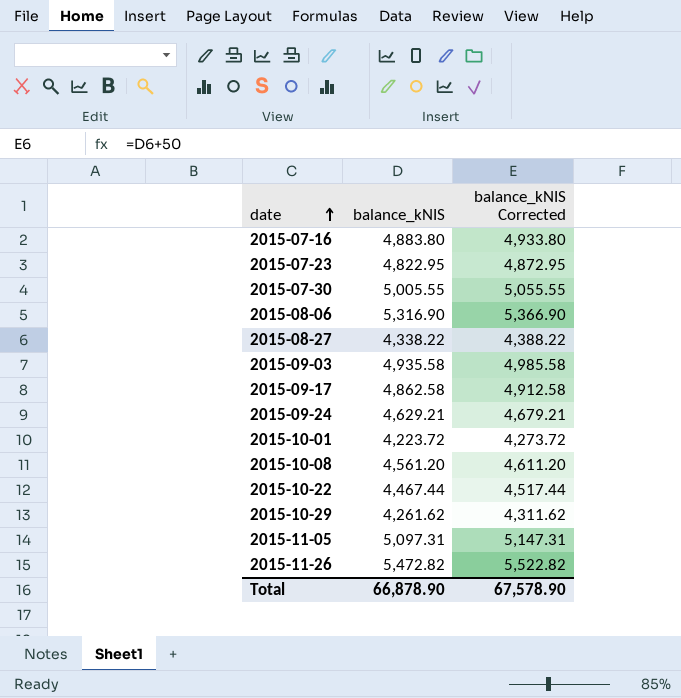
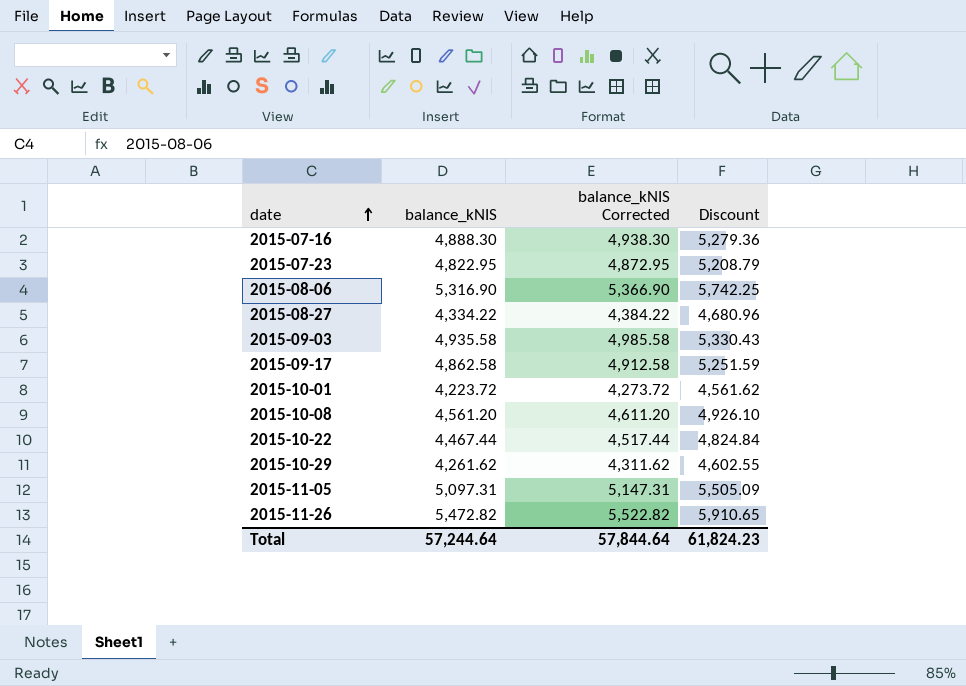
column Discount | formula: none -> [balance_kNIS] * 1.08
row 2015-07-30: 5,005.55 | 5,055.55 -> none
row 2015-09-24: 4,629.21 | 4,679.21 -> none
2015-07-16 | balance_kNIS: 4,883.80 -> 4,888.30
2015-07-16 | balance_kNIS Corrected: 4,933.80 -> 4,938.30
2015-08-27 | balance_kNIS: 4,338.22 -> 4,334.22
2015-08-27 | balance_kNIS Corrected: 4,388.22 -> 4,384.22
Total | balance_kNIS: 66,878.90 -> 57,244.64
Total | balance_kNIS Corrected: 67,578.90 -> 57,844.64

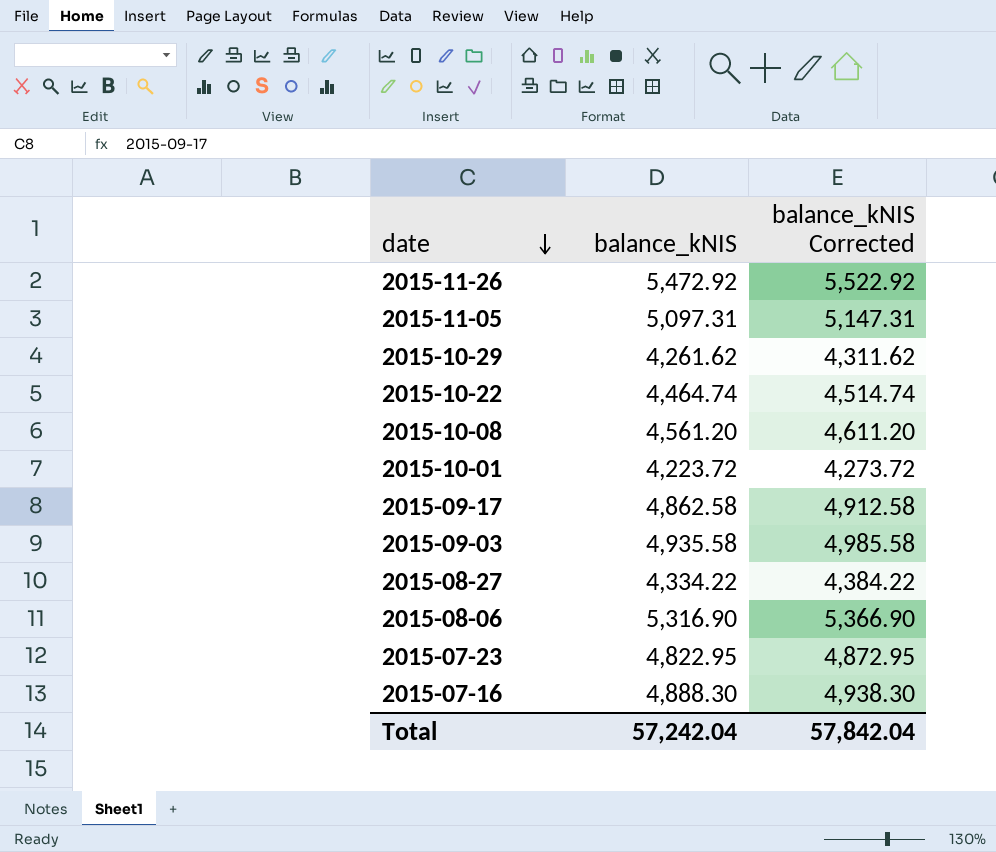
row order: date ascending -> date descending
column Discount | formula: [balance_kNIS] * 1.08 -> none
2015-11-26 | balance_kNIS: 5,472.82 -> 5,472.92
2015-11-26 | balance_kNIS Corrected: 5,522.82 -> 5,522.92
2015-10-22 | balance_kNIS: 4,467.44 -> 4,464.74
2015-10-22 | balance_kNIS Corrected: 4,517.44 -> 4,514.74
Total | balance_kNIS: 57,244.64 -> 57,242.04
Total | balance_kNIS Corrected: 57,844.64 -> 57,842.04

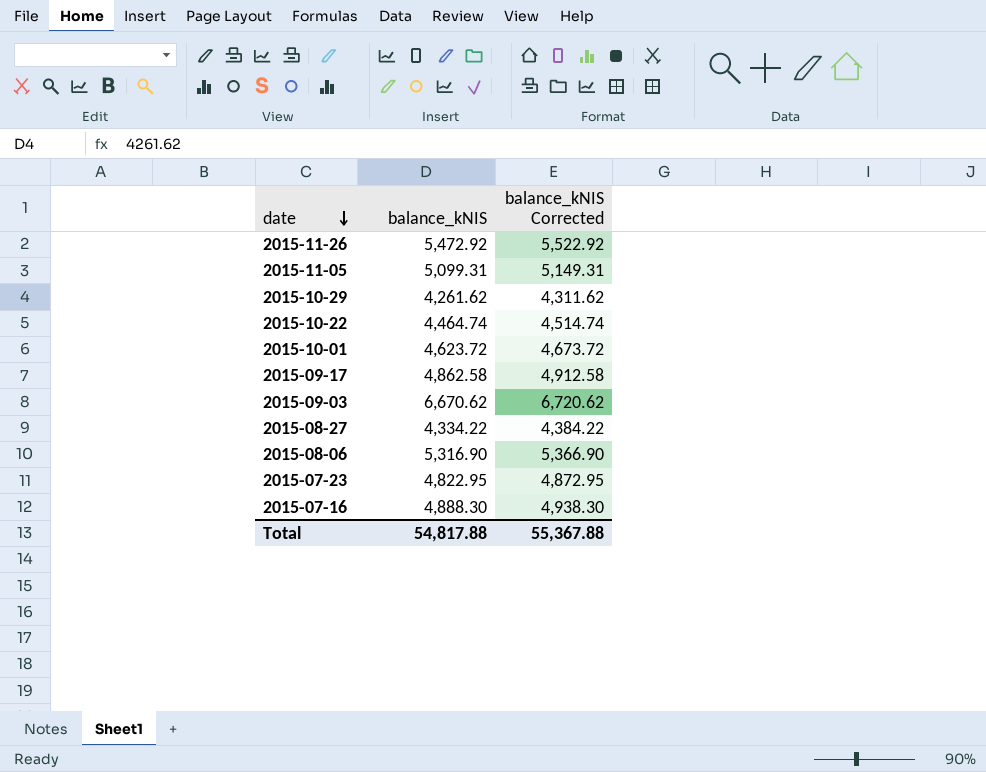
row 2015-10-08: 4,561.20 | 4,611.20 -> none
2015-11-05 | balance_kNIS: 5,097.31 -> 5,099.31
2015-11-05 | balance_kNIS Corrected: 5,147.31 -> 5,149.31
2015-10-01 | balance_kNIS: 4,223.72 -> 4,623.72
2015-10-01 | balance_kNIS Corrected: 4,273.72 -> 4,673.72
2015-09-03 | balance_kNIS: 4,935.58 -> 6,670.62
2015-09-03 | balance_kNIS Corrected: 4,985.58 -> 6,720.62
Total | balance_kNIS: 57,242.04 -> 54,817.88
Total | balance_kNIS Corrected: 57,842.04 -> 55,367.88

